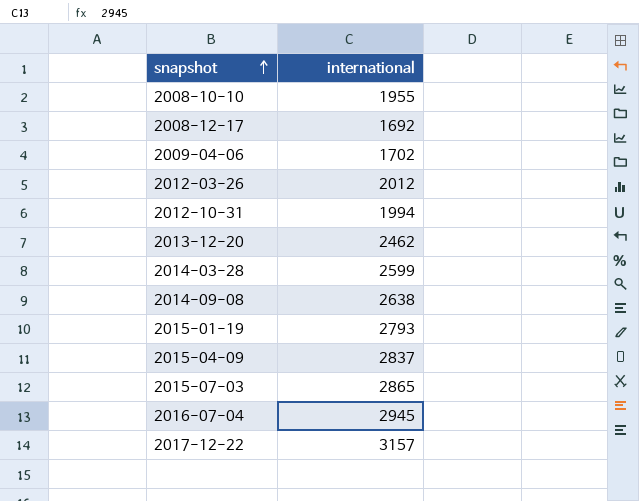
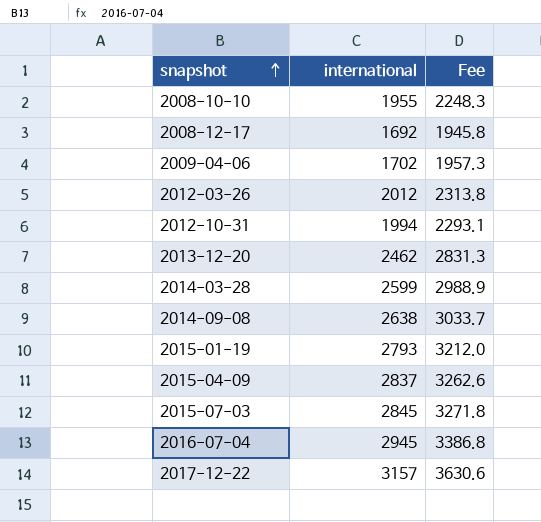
column Fee | formula: none -> [international] * 1.15
2015-07-03 | international: 2865 -> 2845

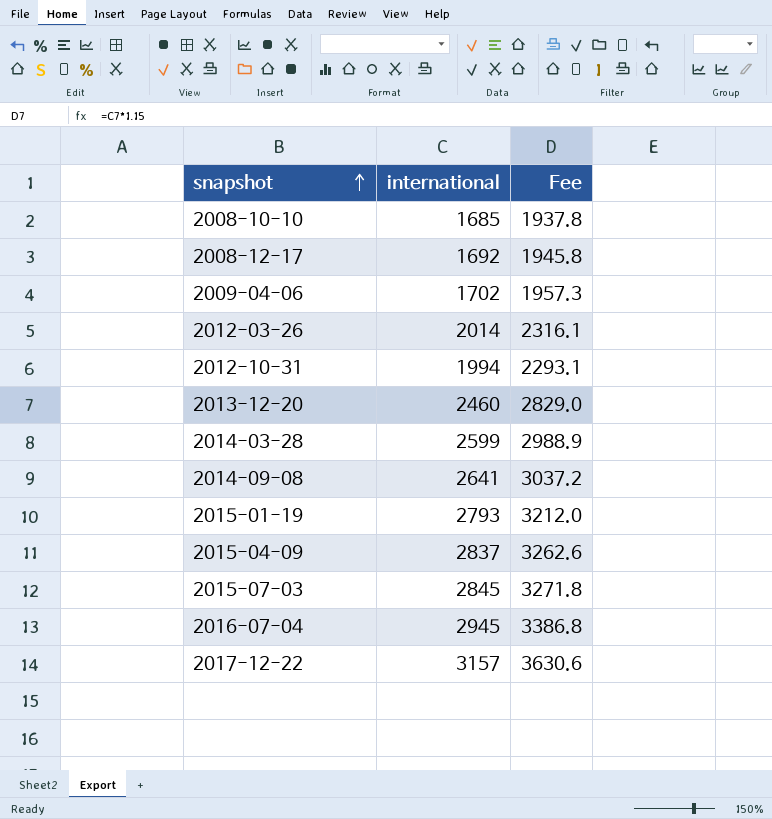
2008-10-10 | international: 1955 -> 1685
2008-10-10 | Fee: 2248.3 -> 1937.8
2012-03-26 | international: 2012 -> 2014
2012-03-26 | Fee: 2313.8 -> 2316.1
2013-12-20 | international: 2462 -> 2460
2013-12-20 | Fee: 2831.3 -> 2829.0
2014-09-08 | international: 2638 -> 2641
2014-09-08 | Fee: 3033.7 -> 3037.2

